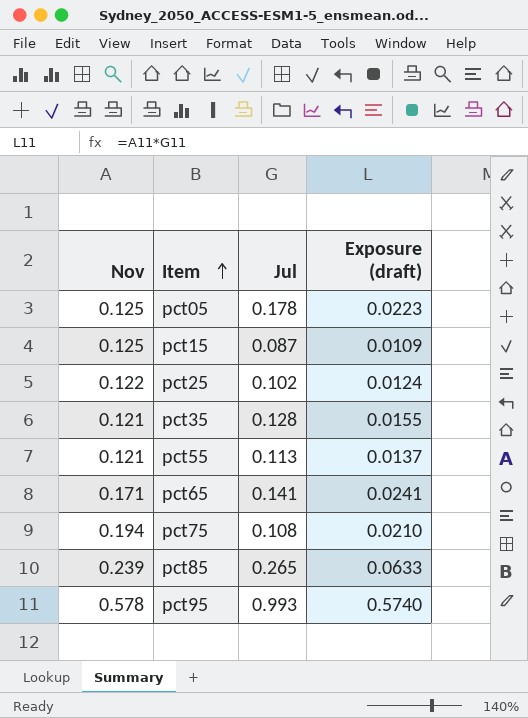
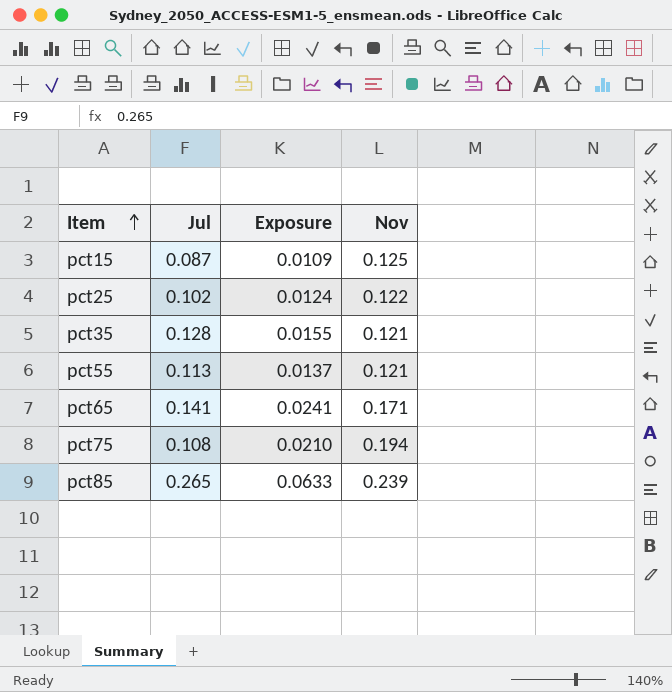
column name: Exposure (draft) -> Exposure
column Nov | position: 1 -> 4
row pct05: 0.125 | 0.178 | 0.0223 -> none
row pct95: 0.578 | 0.993 | 0.5740 -> none

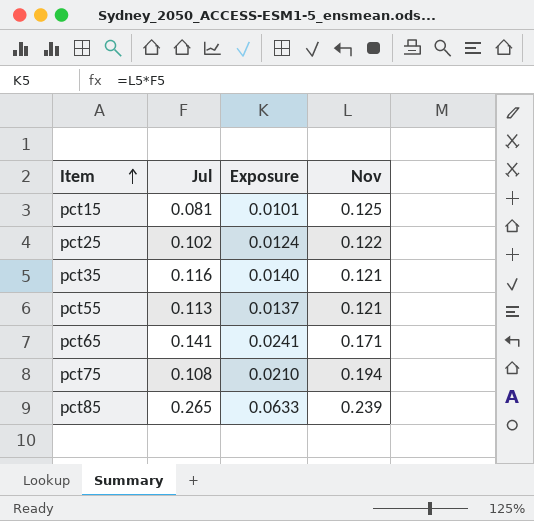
pct15 | Jul: 0.087 -> 0.081
pct15 | Exposure: 0.0109 -> 0.0101
pct35 | Jul: 0.128 -> 0.116
pct35 | Exposure: 0.0155 -> 0.0140

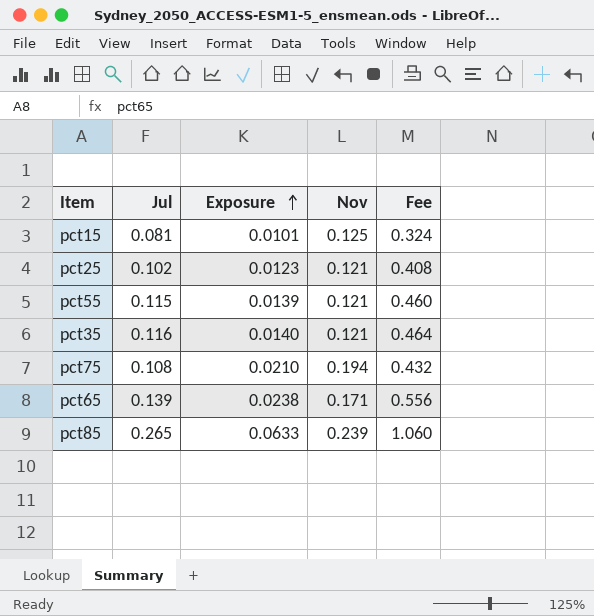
row order: Item ascending -> Exposure ascending
column Fee | formula: none -> [Jul] * 4
pct25 | Exposure: 0.0124 -> 0.0123
pct25 | Nov: 0.122 -> 0.121
pct55 | Jul: 0.113 -> 0.115
pct55 | Exposure: 0.0137 -> 0.0139
pct65 | Jul: 0.141 -> 0.139
pct65 | Exposure: 0.0241 -> 0.0238

